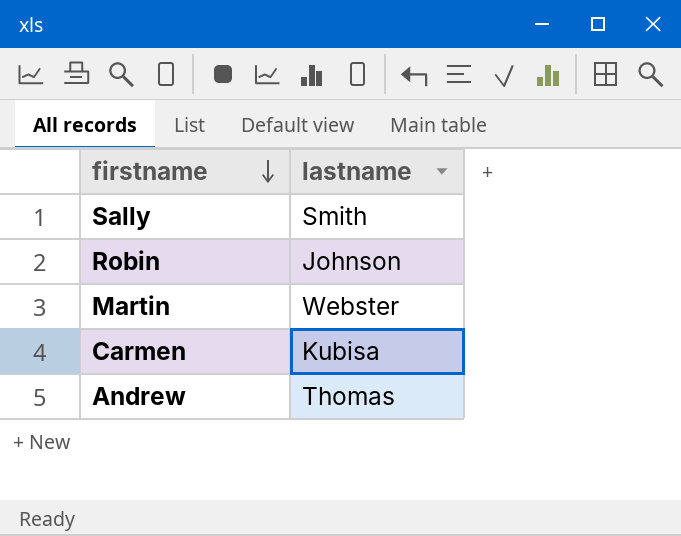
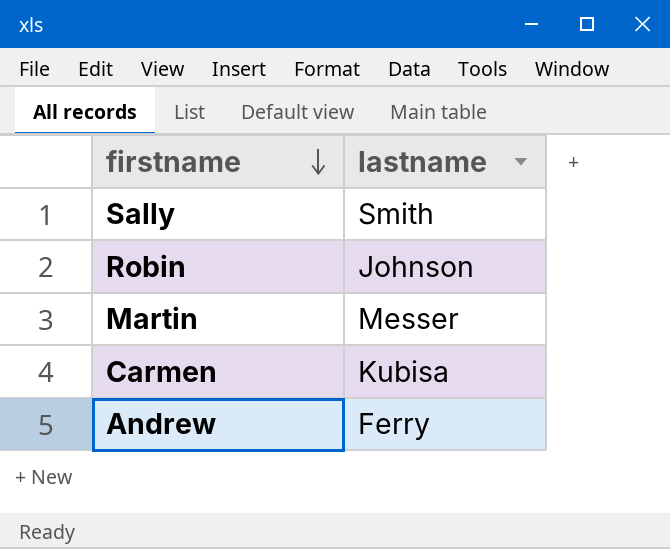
Martin | lastname: Webster -> Messer
Andrew | lastname: Thomas -> Ferry

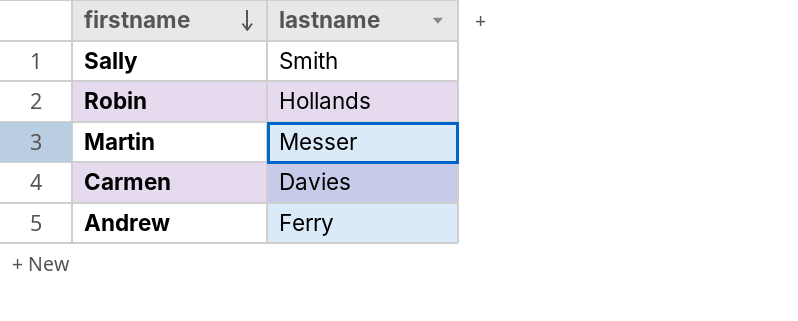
Robin | lastname: Johnson -> Hollands
Carmen | lastname: Kubisa -> Davies

